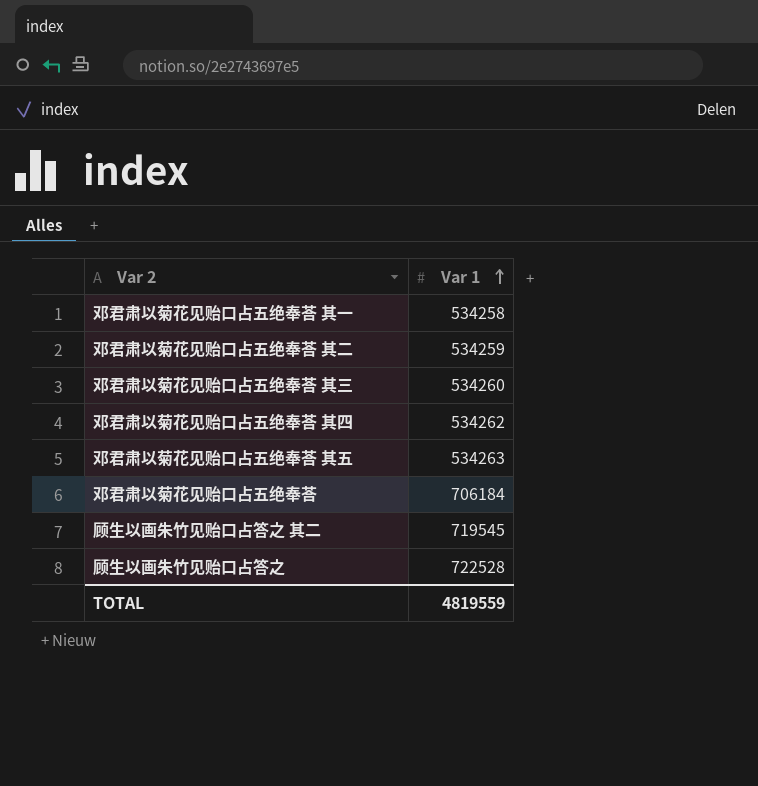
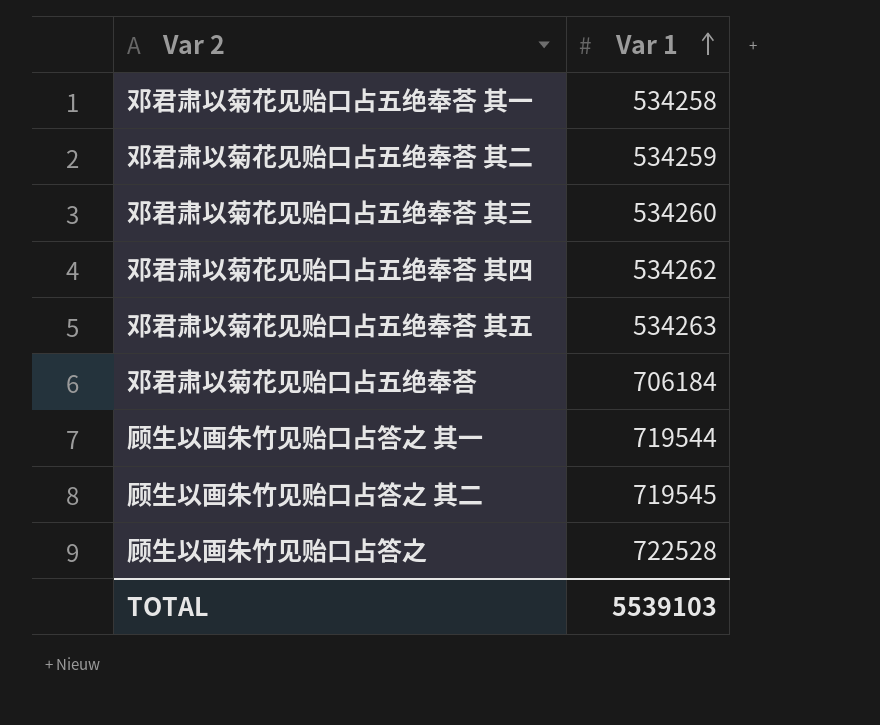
row 顾生以画朱竹见贻口占答之 其一: none -> 719544
TOTAL | Var 1: 4819559 -> 5539103

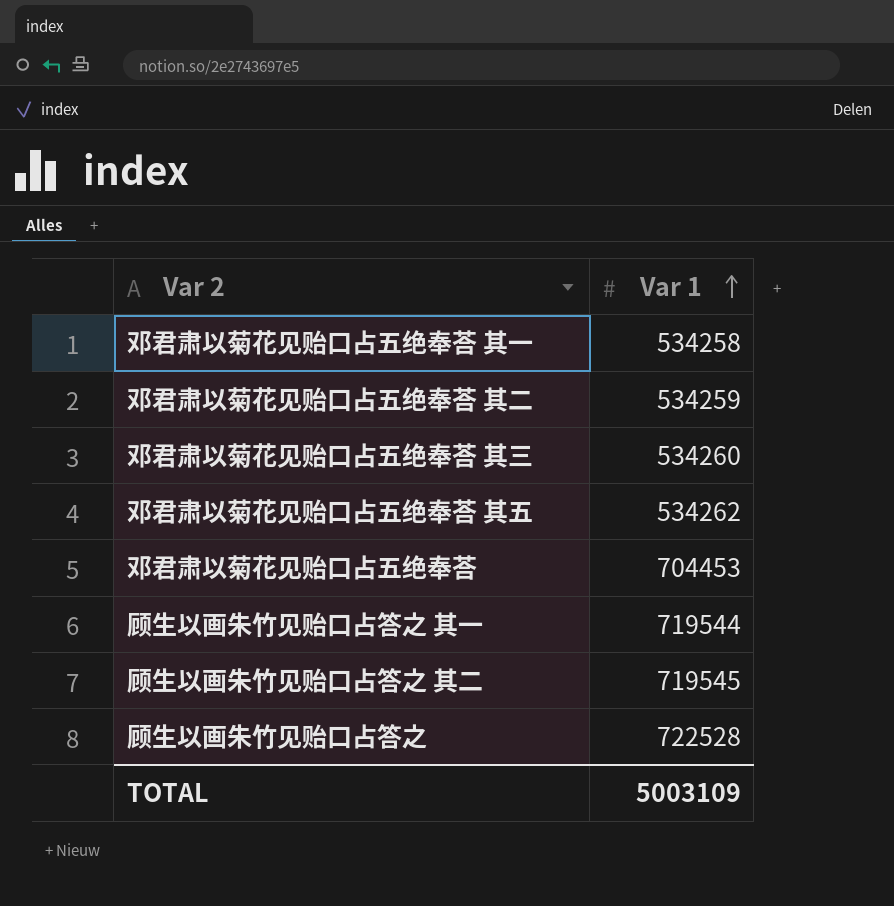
row 邓君肃以菊花见贻口占五绝奉荅 其四: 534262 -> none
邓君肃以菊花见贻口占五绝奉荅 其五 | Var 1: 534263 -> 534262
邓君肃以菊花见贻口占五绝奉荅 | Var 1: 706184 -> 704453
TOTAL | Var 1: 5539103 -> 5003109

